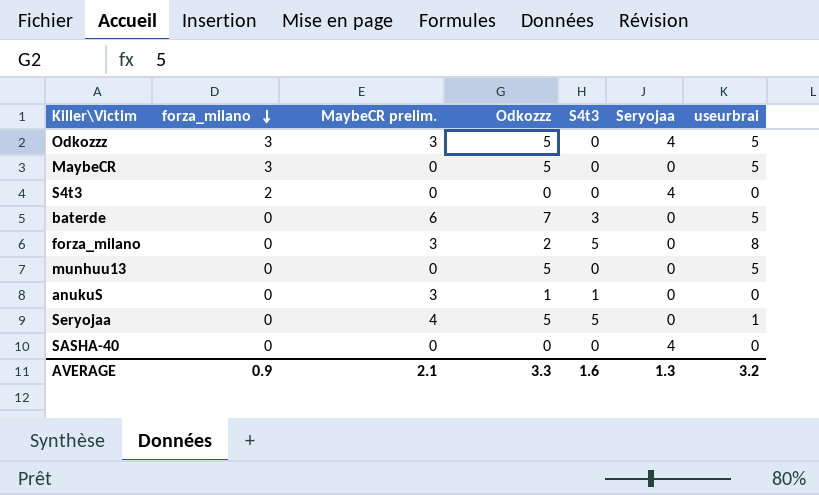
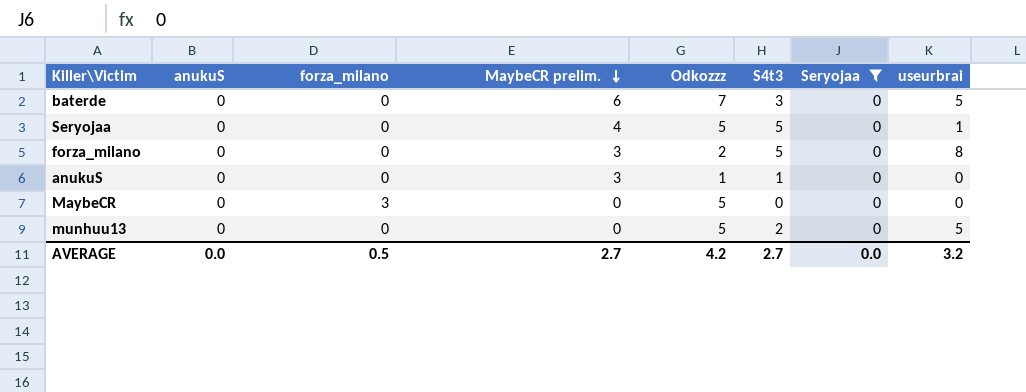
filter: none -> Seryojaa = 0
row order: forza_milano descending -> MaybeCR prelim. descending
column anukuS | position: none -> 2
MaybeCR | useurbrai: 5 -> 0
munhuu13 | S4t3: 0 -> 2
AVERAGE | forza_milano: 0.9 -> 0.5
AVERAGE | MaybeCR prelim.: 2.1 -> 2.7
AVERAGE | Odkozzz: 3.3 -> 4.2
AVERAGE | S4t3: 1.6 -> 2.7
AVERAGE | Seryojaa: 1.3 -> 0.0

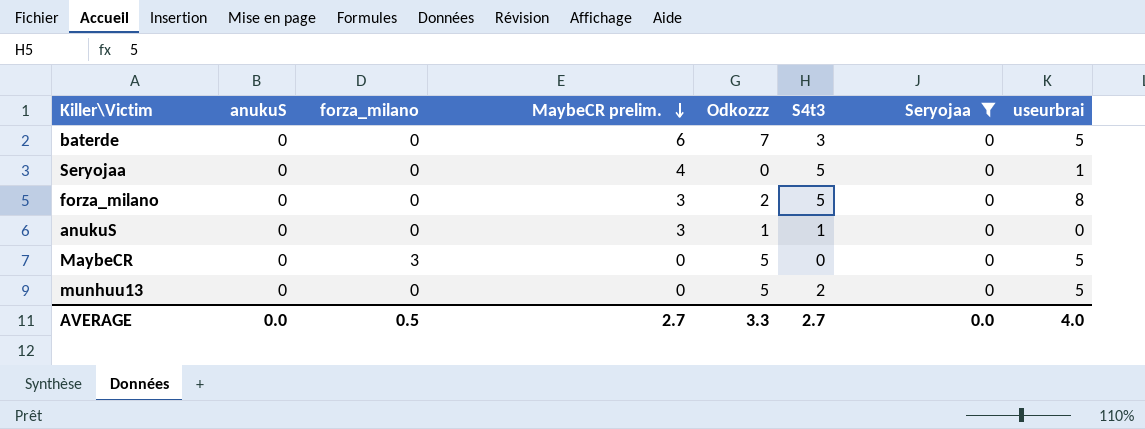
Seryojaa | Odkozzz: 5 -> 0
MaybeCR | useurbrai: 0 -> 5
AVERAGE | Odkozzz: 4.2 -> 3.3
AVERAGE | useurbrai: 3.2 -> 4.0

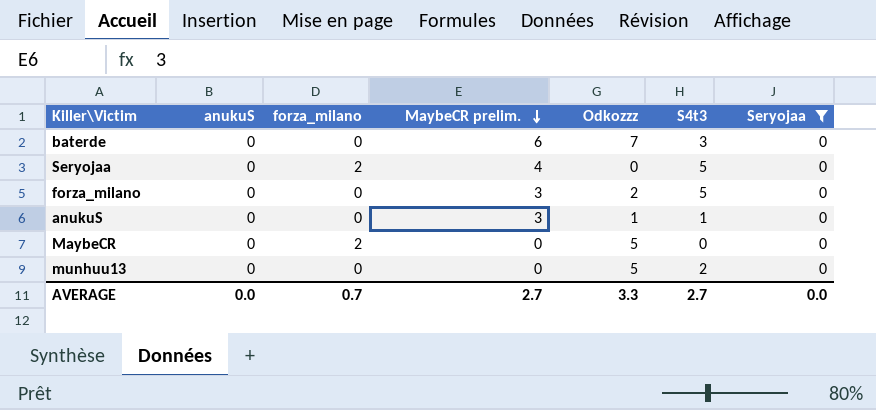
column useurbrai | position: 8 -> none
Seryojaa | forza_milano: 0 -> 2
MaybeCR | forza_milano: 3 -> 2
AVERAGE | forza_milano: 0.5 -> 0.7

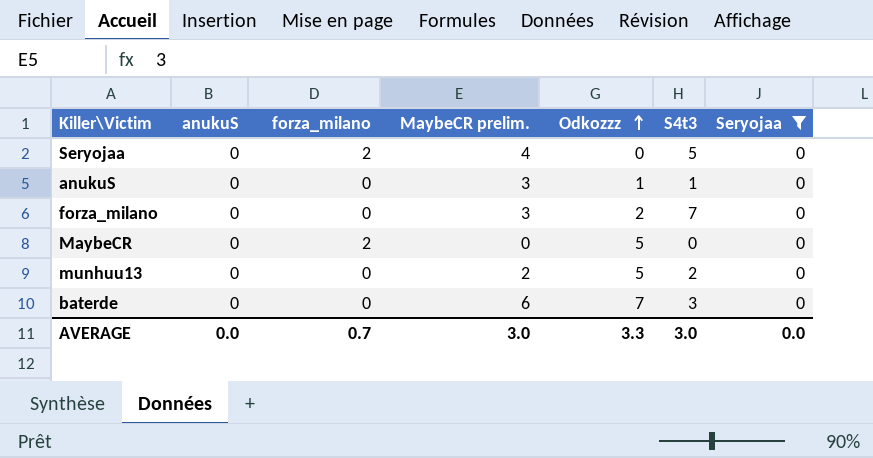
row order: MaybeCR prelim. descending -> Odkozzz ascending
forza_milano | S4t3: 5 -> 7
munhuu13 | MaybeCR prelim.: 0 -> 2
AVERAGE | MaybeCR prelim.: 2.7 -> 3.0
AVERAGE | S4t3: 2.7 -> 3.0

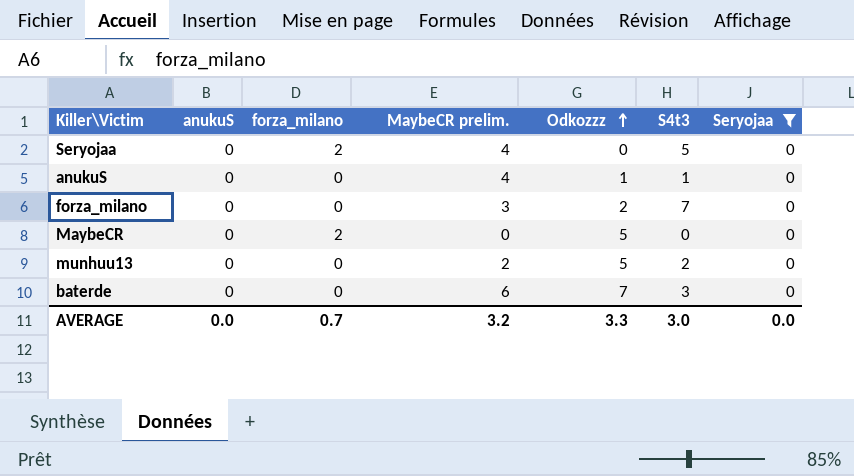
anukuS | MaybeCR prelim.: 3 -> 4
AVERAGE | MaybeCR prelim.: 3.0 -> 3.2

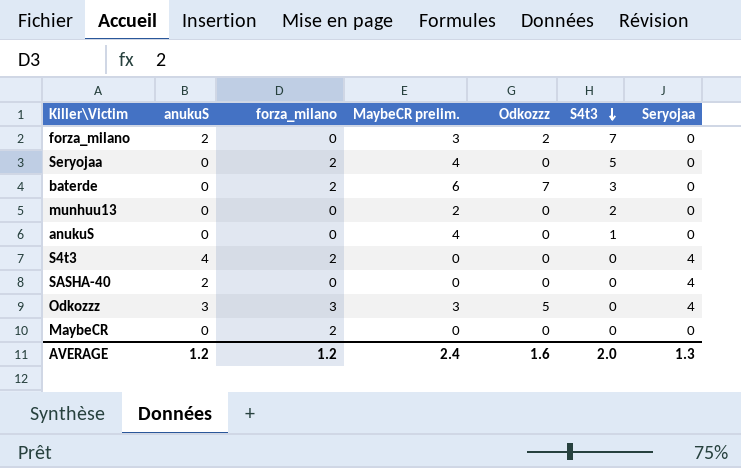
filter: Seryojaa = 0 -> none
row order: Odkozzz ascending -> S4t3 descending
forza_milano | anukuS: 0 -> 2
baterde | forza_milano: 0 -> 2
munhuu13 | Odkozzz: 5 -> 0
anukuS | Odkozzz: 1 -> 0
MaybeCR | Odkozzz: 5 -> 0
AVERAGE | anukuS: 0.0 -> 1.2
AVERAGE | forza_milano: 0.7 -> 1.2
AVERAGE | MaybeCR prelim.: 3.2 -> 2.4
AVERAGE | Odkozzz: 3.3 -> 1.6
AVERAGE | S4t3: 3.0 -> 2.0
AVERAGE | Seryojaa: 0.0 -> 1.3

